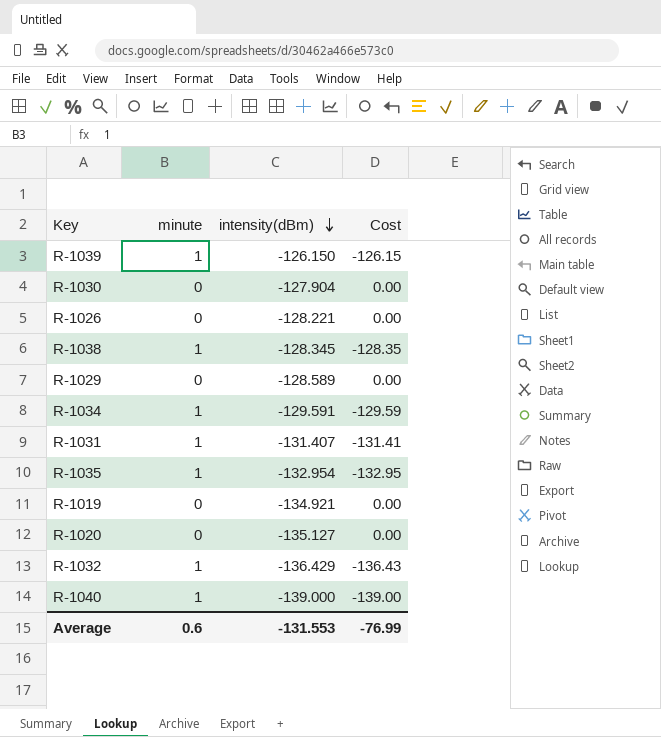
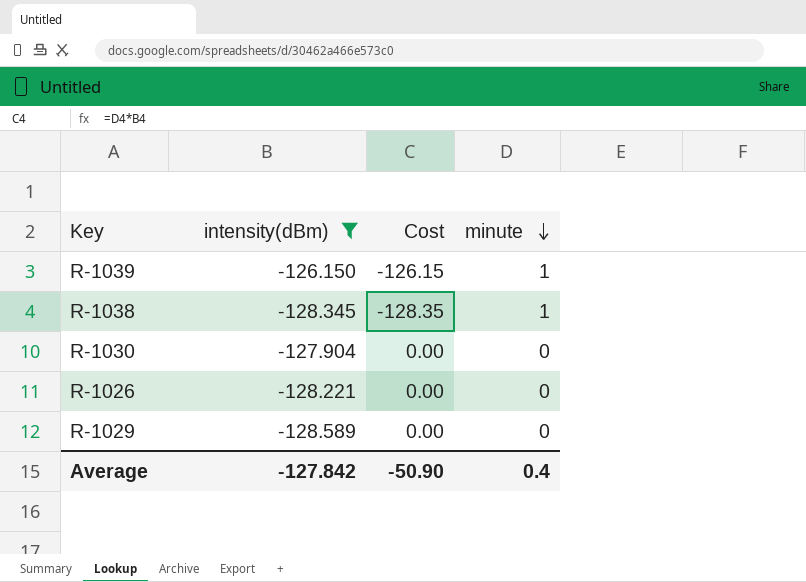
filter: none -> intensity(dBm) >= -128.589
row order: intensity(dBm) descending -> minute descending
column minute | position: 2 -> 4
Average | intensity(dBm): -131.553 -> -127.842
Average | Cost: -76.99 -> -50.90
Average | minute: 0.6 -> 0.4

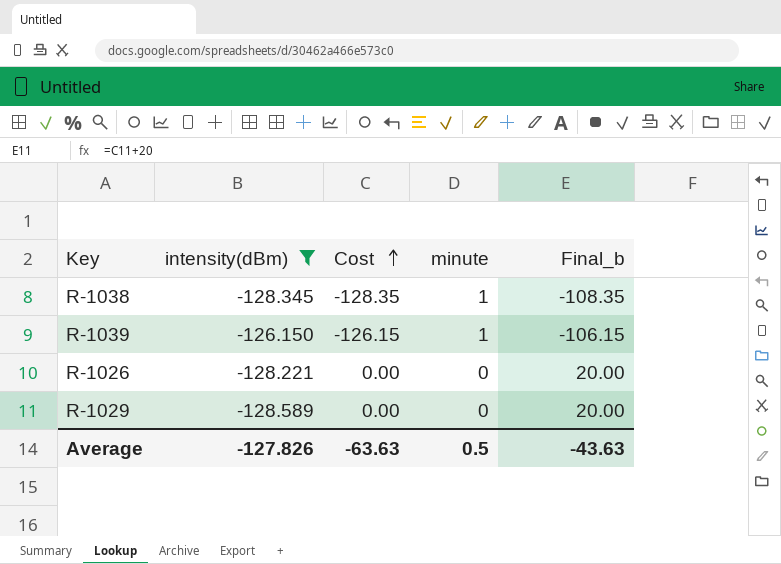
row order: minute descending -> Cost ascending
column Final_b | formula: none -> [Cost] + 20
row R-1030: -127.904 | 0.00 | 0 -> none
Average | intensity(dBm): -127.842 -> -127.826
Average | Cost: -50.90 -> -63.63
Average | minute: 0.4 -> 0.5

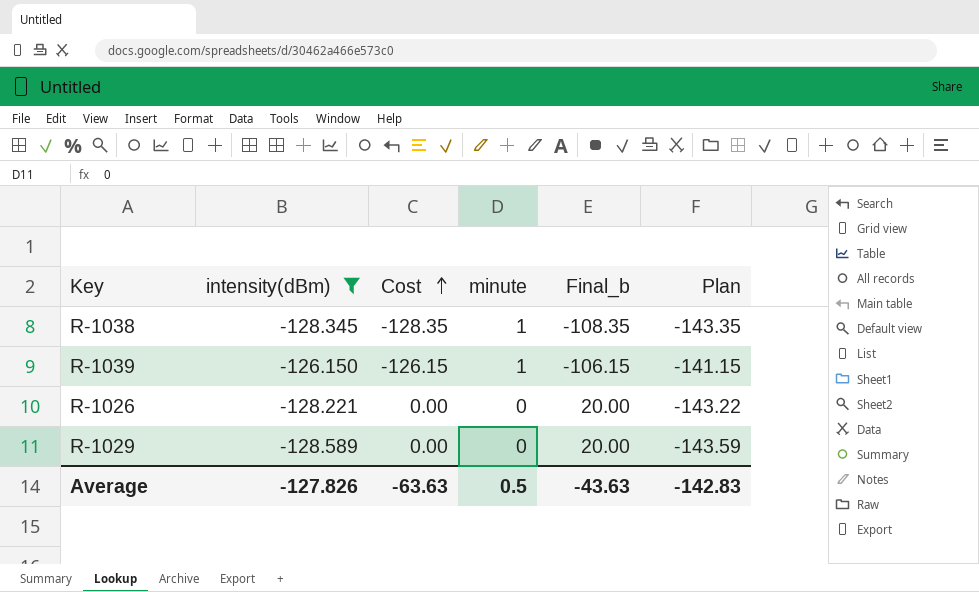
column Plan | formula: none -> [intensity(dBm)] - 15

